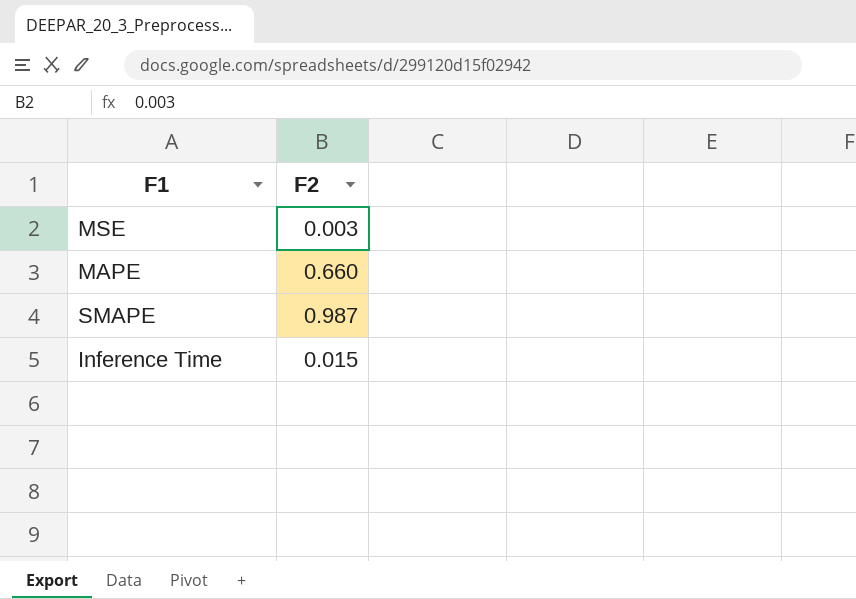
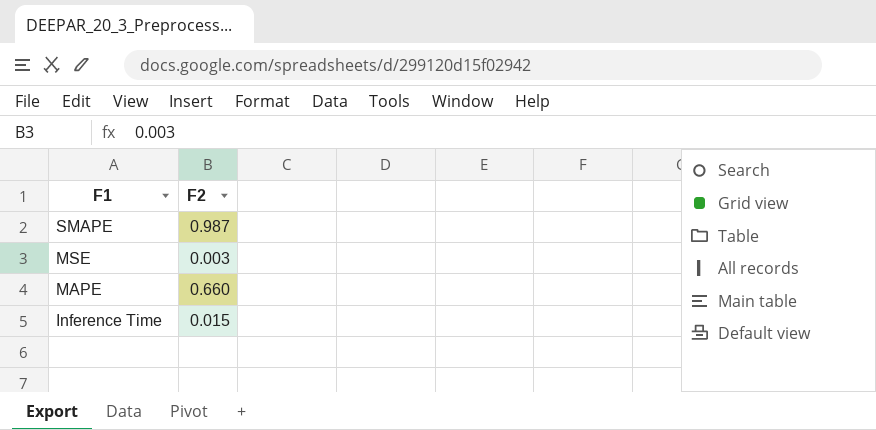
row order: none -> F1 descending

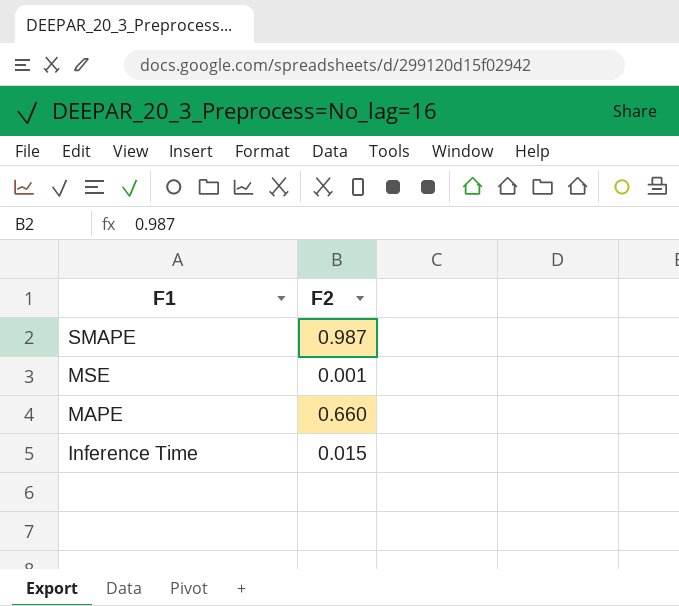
MSE | F2: 0.003 -> 0.001

